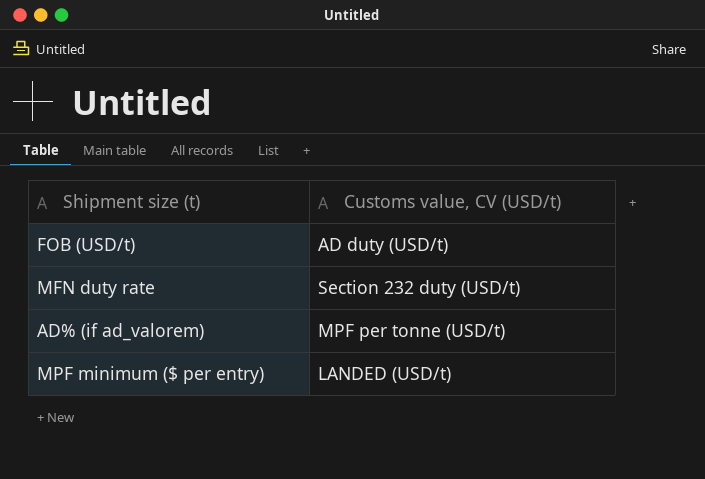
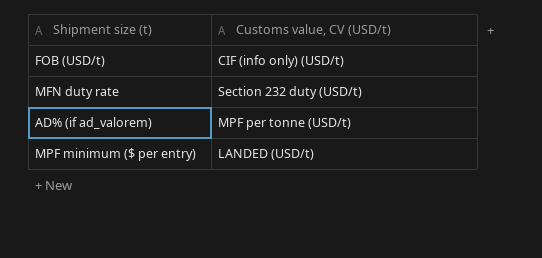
FOB (USD/t) | Customs value, CV (USD/t): AD duty (USD/t) -> CIF (info only) (USD/t)

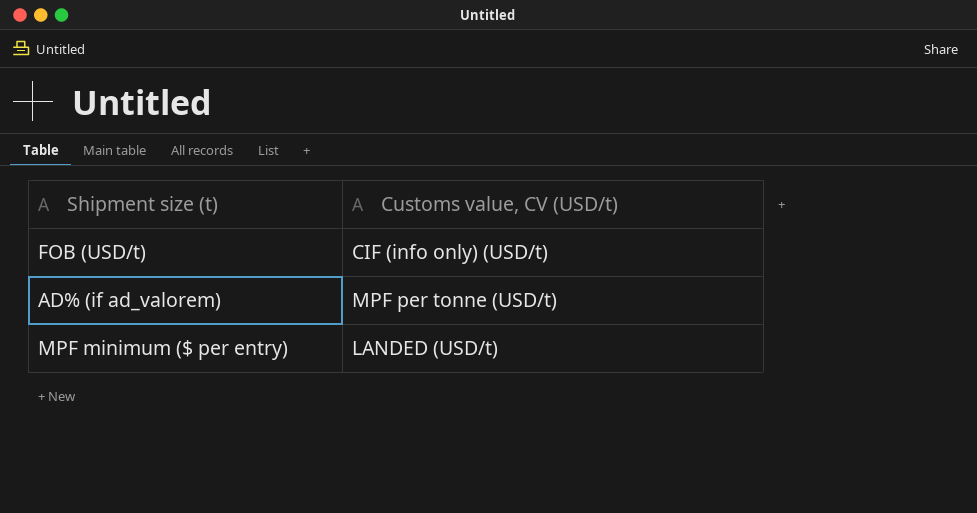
row MFN duty rate: Section 232 duty (USD/t) -> none

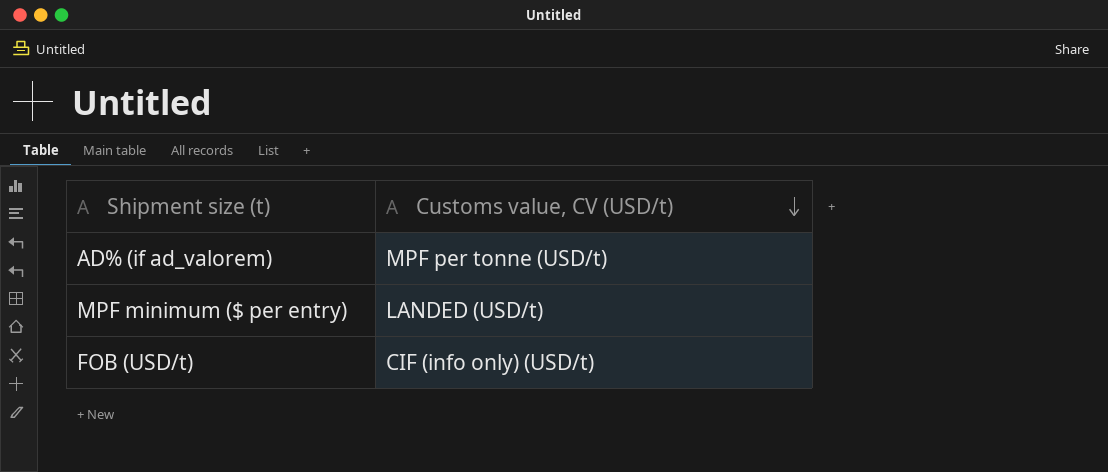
row order: none -> Customs value, CV (USD/t) descending

